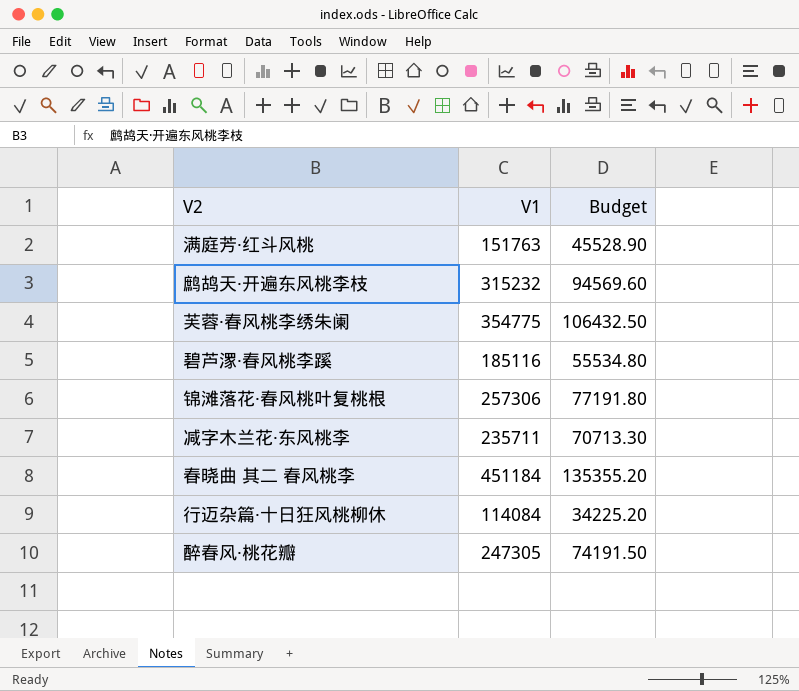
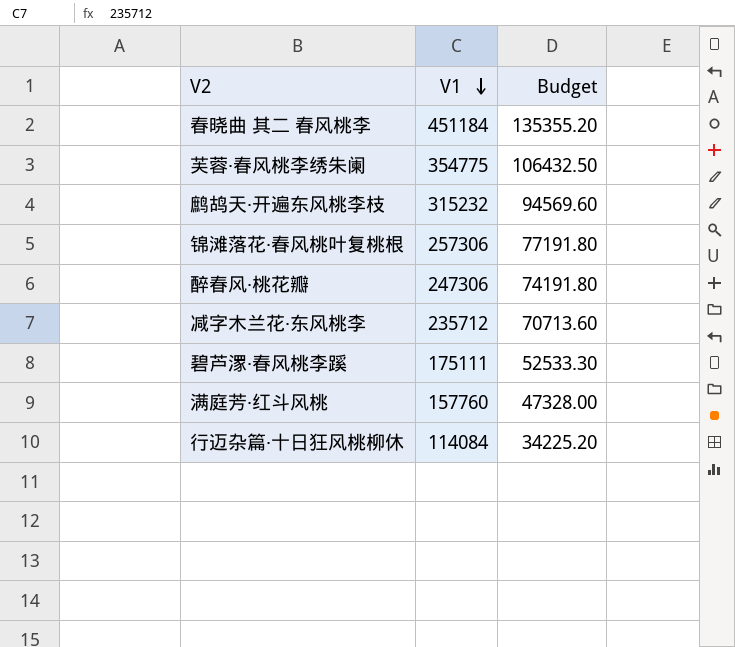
row order: none -> V1 descending
醉春风·桃花瓣 | V1: 247305 -> 247306
醉春风·桃花瓣 | Budget: 74191.50 -> 74191.80
减字木兰花·东风桃李 | V1: 235711 -> 235712
减字木兰花·东风桃李 | Budget: 70713.30 -> 70713.60
碧芦潈·春风桃李蹊 | V1: 185116 -> 175111
碧芦潈·春风桃李蹊 | Budget: 55534.80 -> 52533.30
满庭芳·红斗风桃 | V1: 151763 -> 157760
满庭芳·红斗风桃 | Budget: 45528.90 -> 47328.00

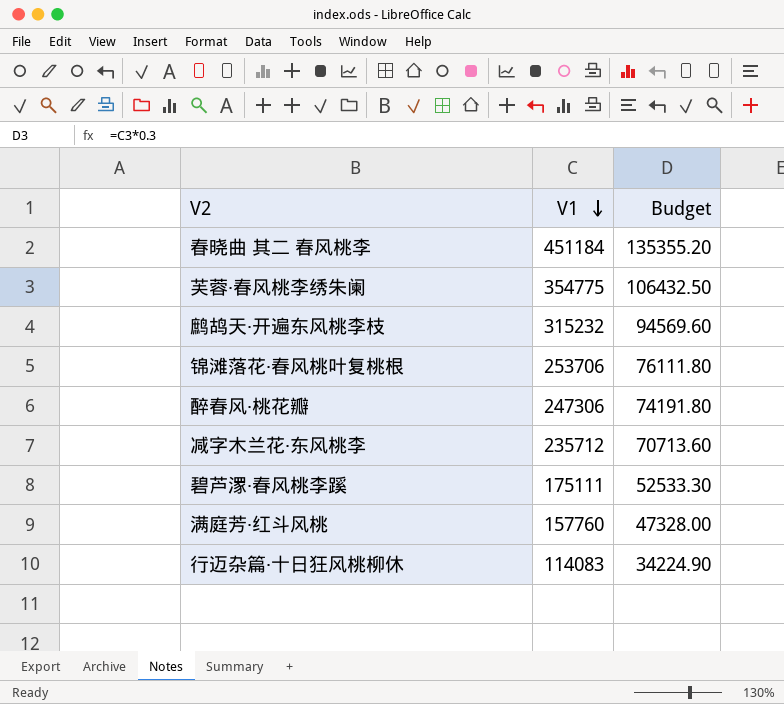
锦滩落花·春风桃叶复桃根 | V1: 257306 -> 253706
锦滩落花·春风桃叶复桃根 | Budget: 77191.80 -> 76111.80
行迈杂篇·十日狂风桃柳休 | V1: 114084 -> 114083
行迈杂篇·十日狂风桃柳休 | Budget: 34225.20 -> 34224.90

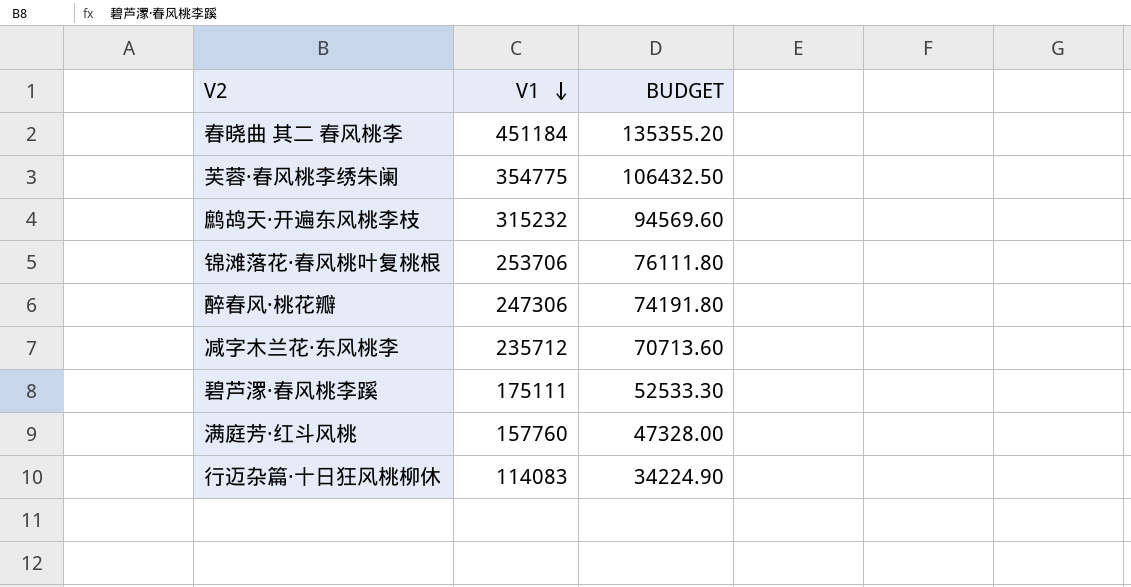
column name: Budget -> BUDGET

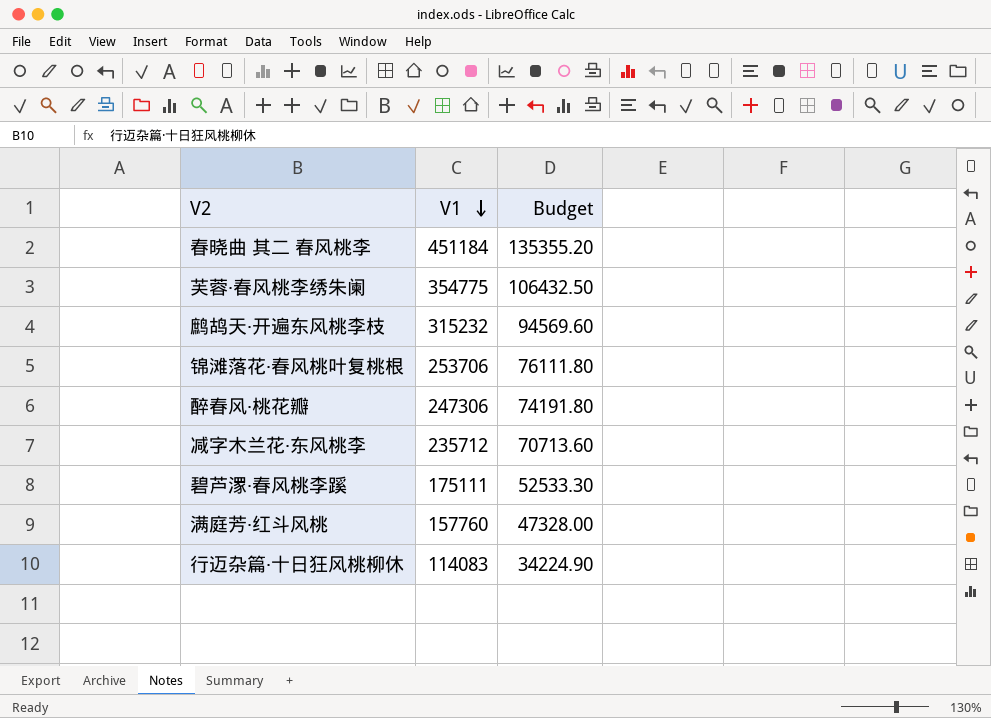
column name: BUDGET -> Budget

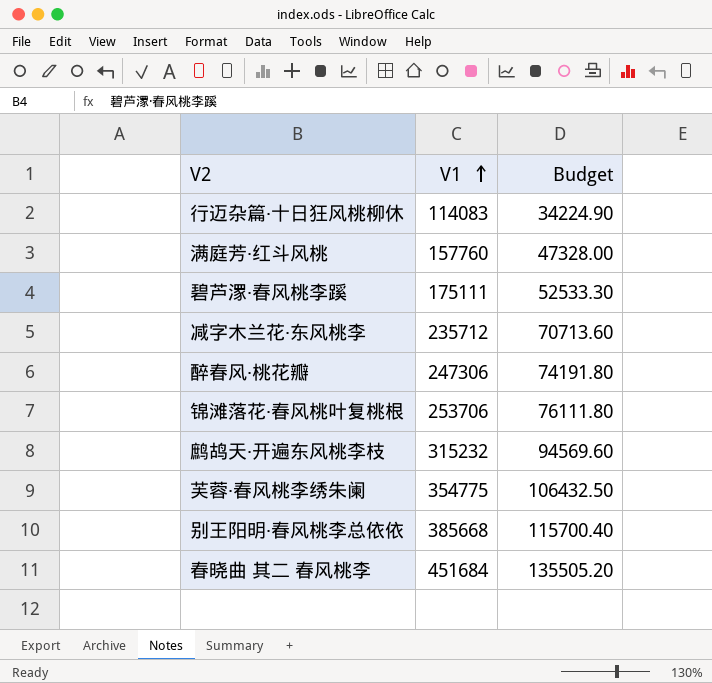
row order: V1 descending -> V1 ascending
row 别王阳明·春风桃李总依依: none -> 385668 | 115700.40
春晓曲 其二 春风桃李 | V1: 451184 -> 451684
春晓曲 其二 春风桃李 | Budget: 135355.20 -> 135505.20

